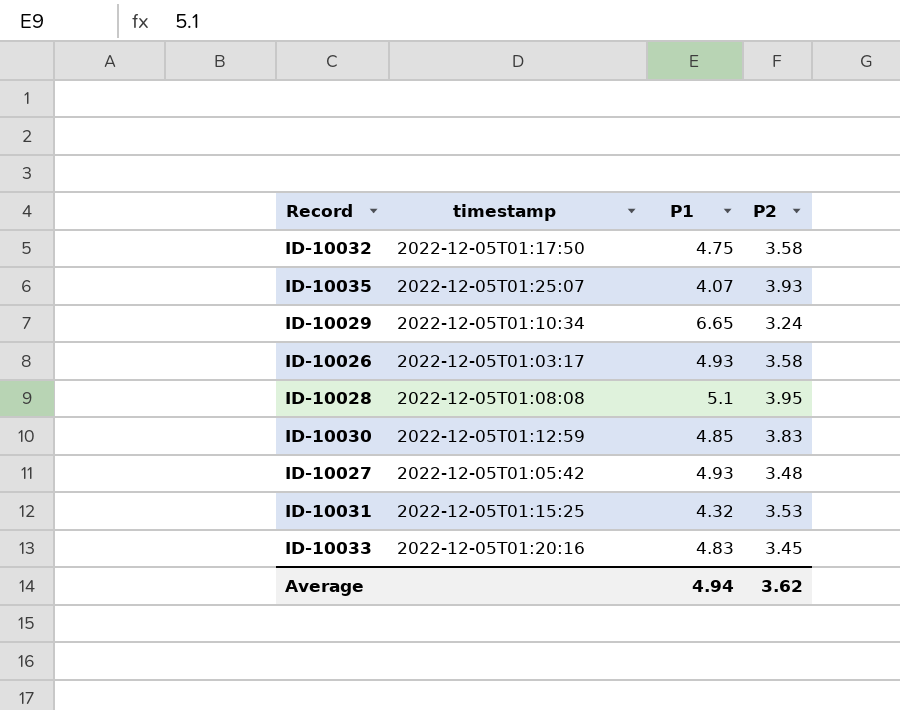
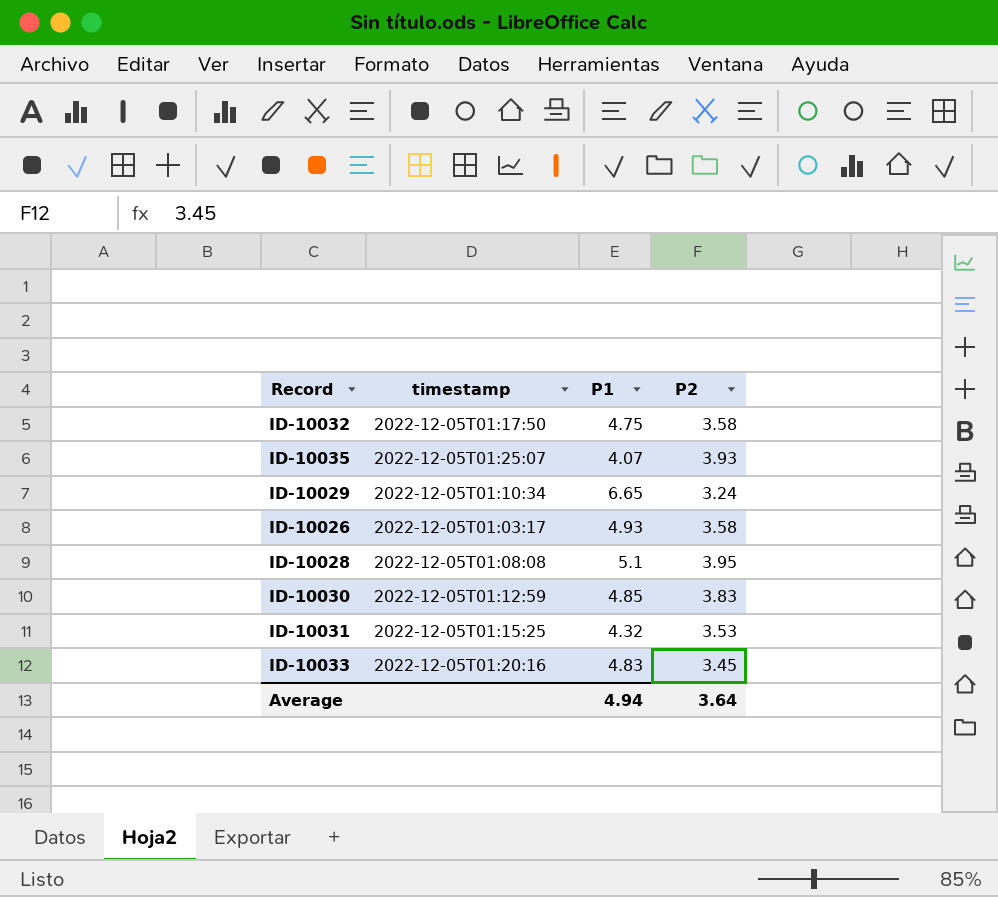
row ID-10027: 2022-12-05T01:05:42 | 4.93 | 3.48 -> none
Average | P2: 3.62 -> 3.64

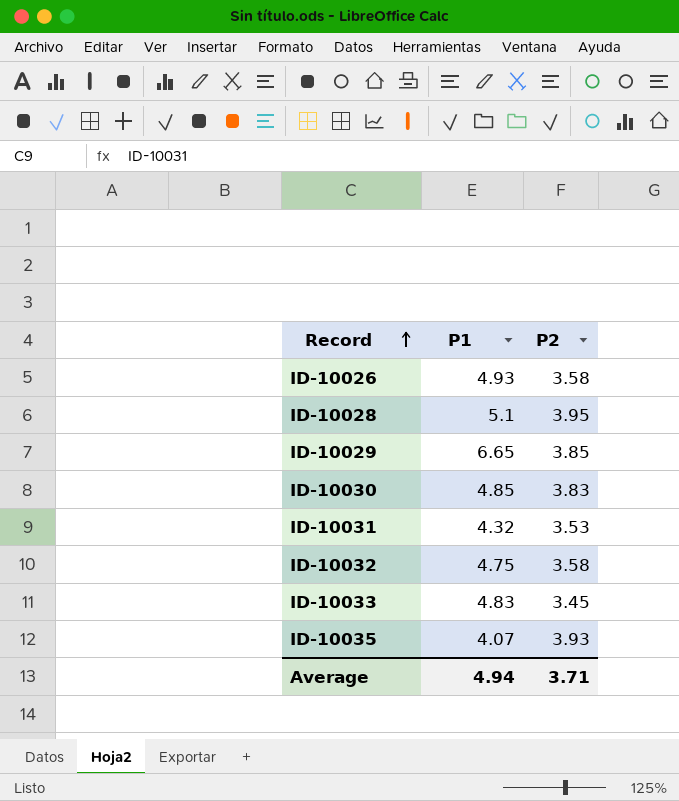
row order: none -> Record ascending
column timestamp | position: 2 -> none
ID-10029 | P2: 3.24 -> 3.85
Average | P2: 3.64 -> 3.71

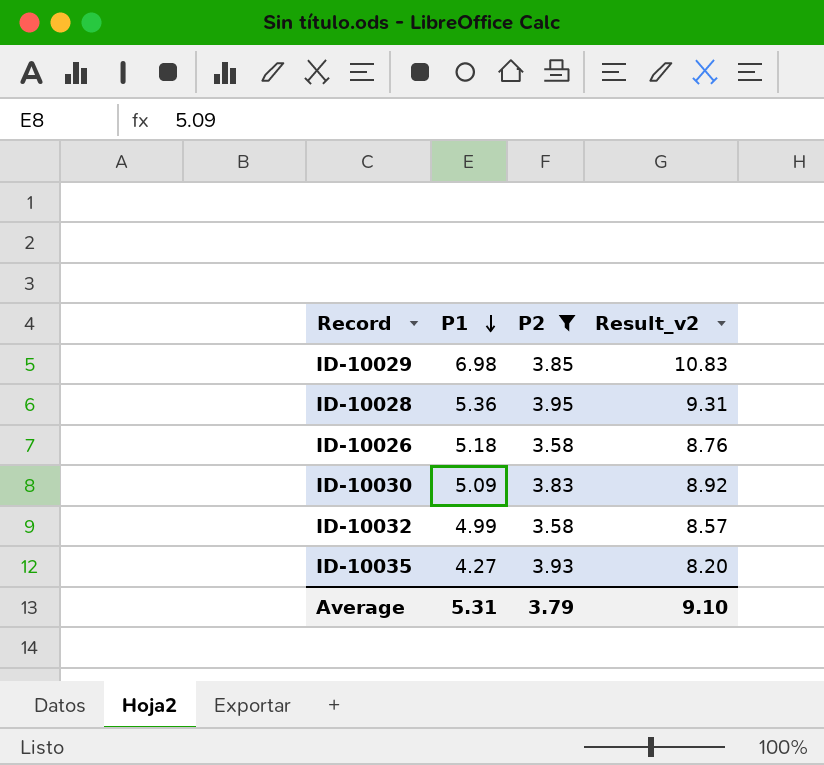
filter: none -> P2 >= 3.58
row order: Record ascending -> P1 descending
column Result_v2 | formula: none -> [P1] + [P2]
ID-10029 | P1: 6.65 -> 6.98
ID-10028 | P1: 5.1 -> 5.36
ID-10026 | P1: 4.93 -> 5.18
ID-10030 | P1: 4.85 -> 5.09
ID-10032 | P1: 4.75 -> 4.99
ID-10035 | P1: 4.07 -> 4.27
Average | P1: 4.94 -> 5.31
Average | P2: 3.71 -> 3.79

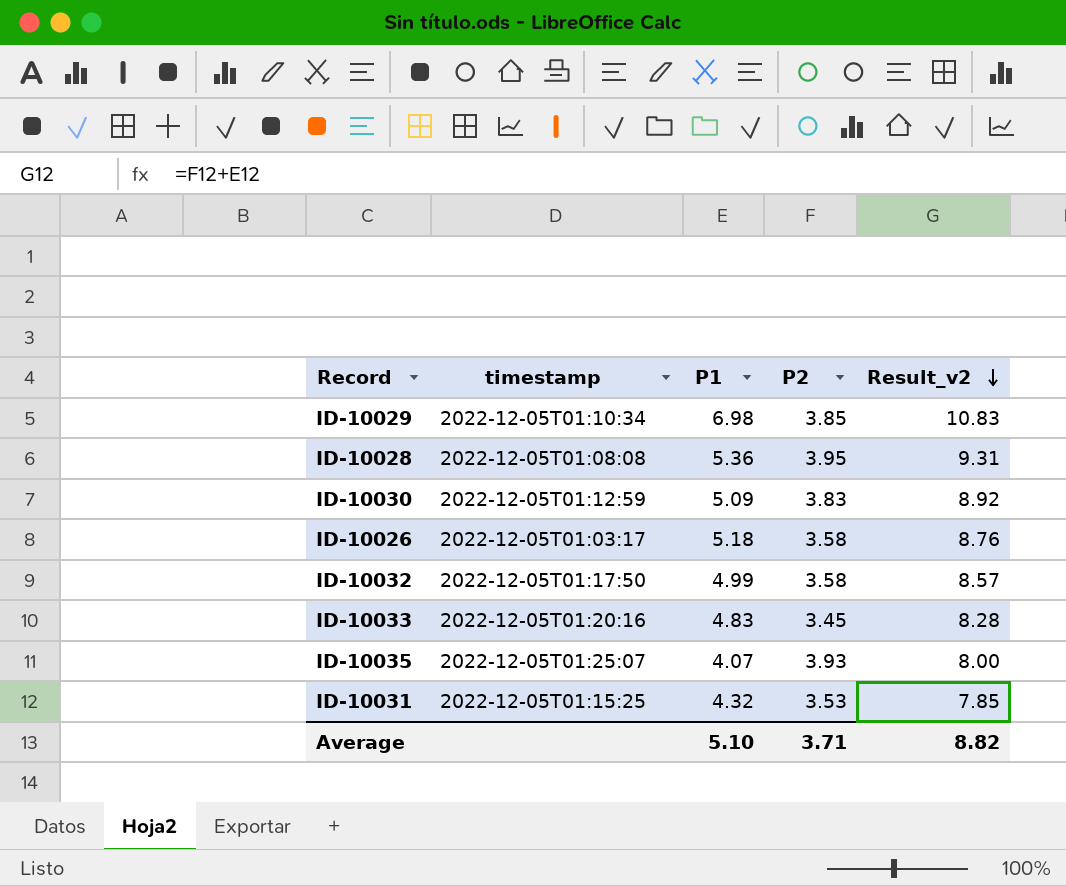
filter: P2 >= 3.58 -> none
row order: P1 descending -> Result_v2 descending
column timestamp | position: none -> 2
ID-10035 | P1: 4.27 -> 4.07
ID-10035 | Result_v2: 8.20 -> 8.00
Average | P1: 5.31 -> 5.10
Average | P2: 3.79 -> 3.71
Average | Result_v2: 9.10 -> 8.82

